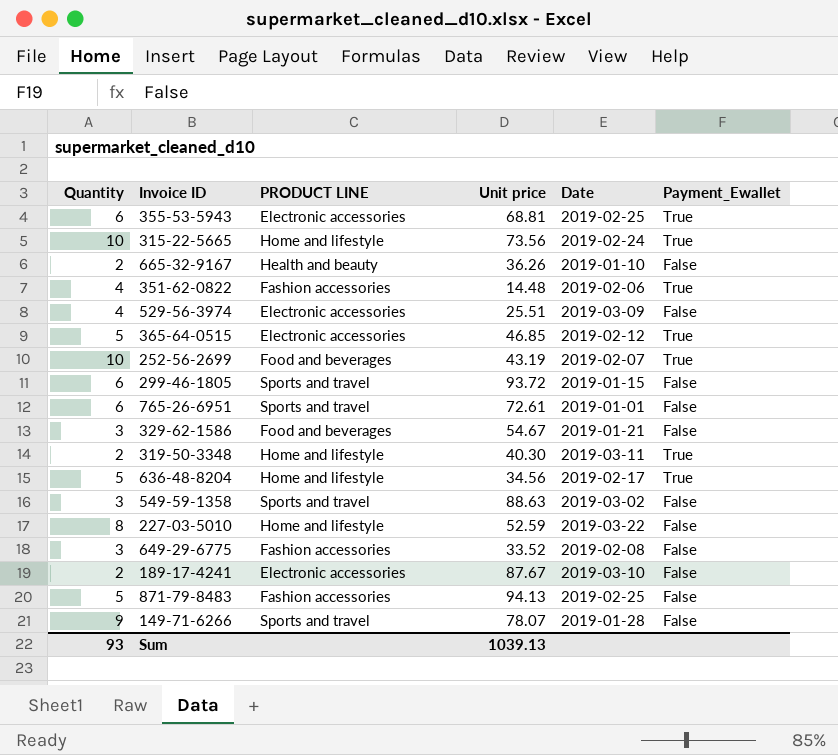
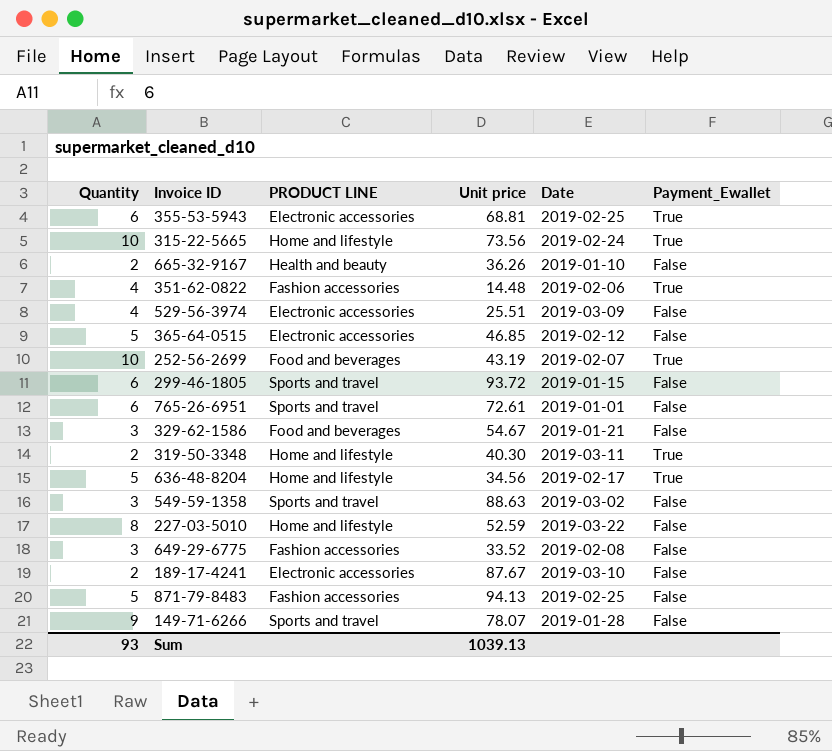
365-64-0515 | Payment_Ewallet: True -> False

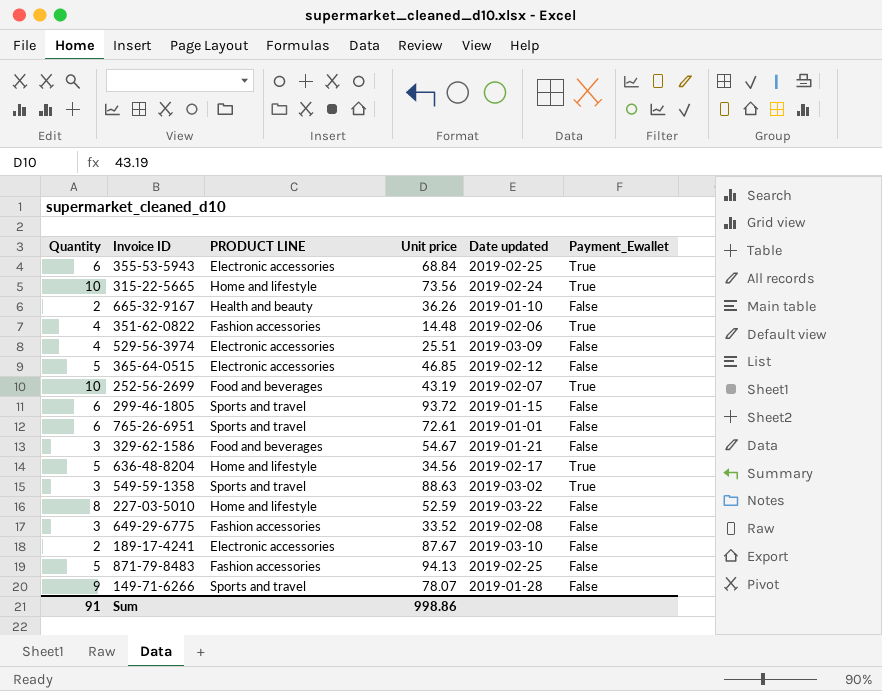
column name: Date -> Date updated
row 319-50-3348: 2 | Home and lifestyle | 40.30 | 2019-03-11 | True -> none
355-53-5943 | Unit price: 68.81 -> 68.84
549-59-1358 | Payment_Ewallet: False -> True
Sum | Quantity: 93 -> 91
Sum | Unit price: 1039.13 -> 998.86

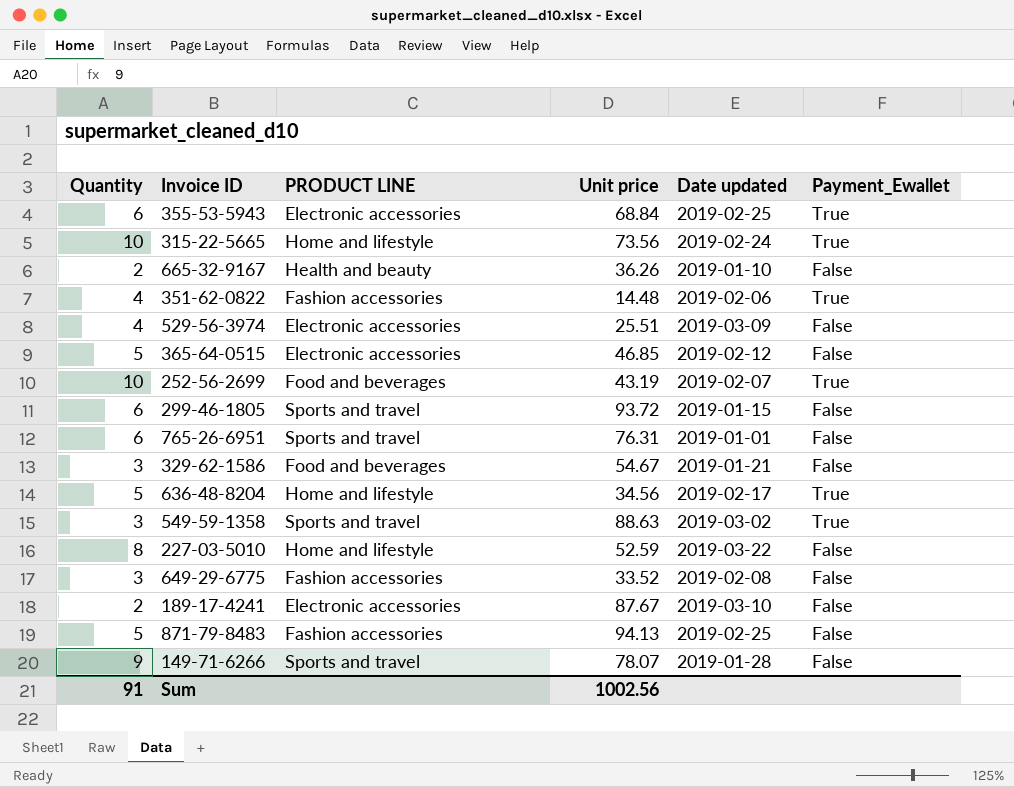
765-26-6951 | Unit price: 72.61 -> 76.31
Sum | Unit price: 998.86 -> 1002.56

